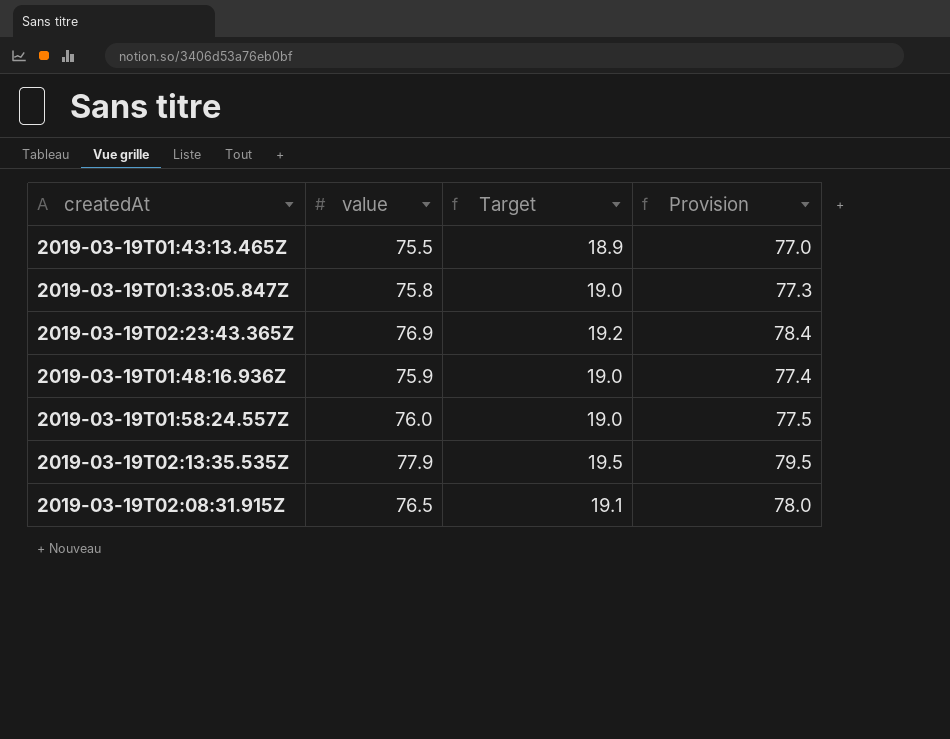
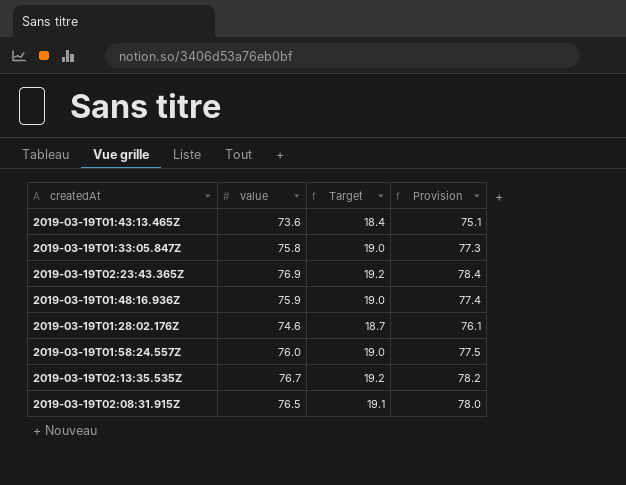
2019-03-19T01:43:13.465Z | value: 75.5 -> 73.6
2019-03-19T01:43:13.465Z | Target: 18.9 -> 18.4
2019-03-19T01:43:13.465Z | Provision: 77.0 -> 75.1
row 2019-03-19T01:28:02.176Z: none -> 74.6 | 18.7 | 76.1
2019-03-19T02:13:35.535Z | value: 77.9 -> 76.7
2019-03-19T02:13:35.535Z | Target: 19.5 -> 19.2
2019-03-19T02:13:35.535Z | Provision: 79.5 -> 78.2

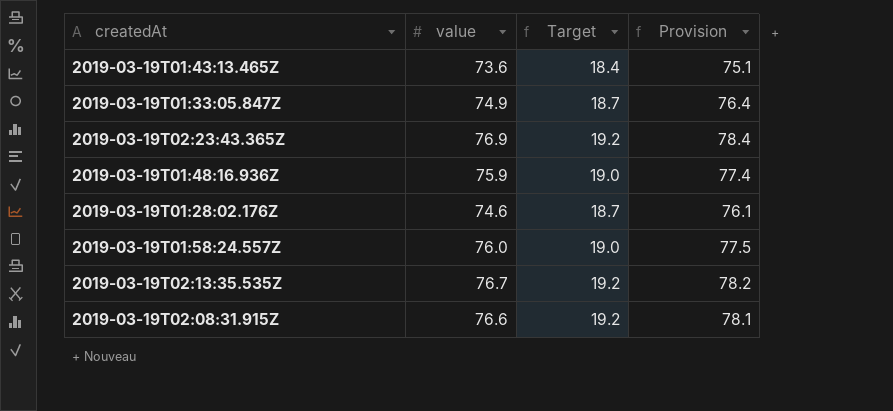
2019-03-19T01:33:05.847Z | value: 75.8 -> 74.9
2019-03-19T01:33:05.847Z | Target: 19.0 -> 18.7
2019-03-19T01:33:05.847Z | Provision: 77.3 -> 76.4
2019-03-19T02:08:31.915Z | value: 76.5 -> 76.6
2019-03-19T02:08:31.915Z | Target: 19.1 -> 19.2
2019-03-19T02:08:31.915Z | Provision: 78.0 -> 78.1

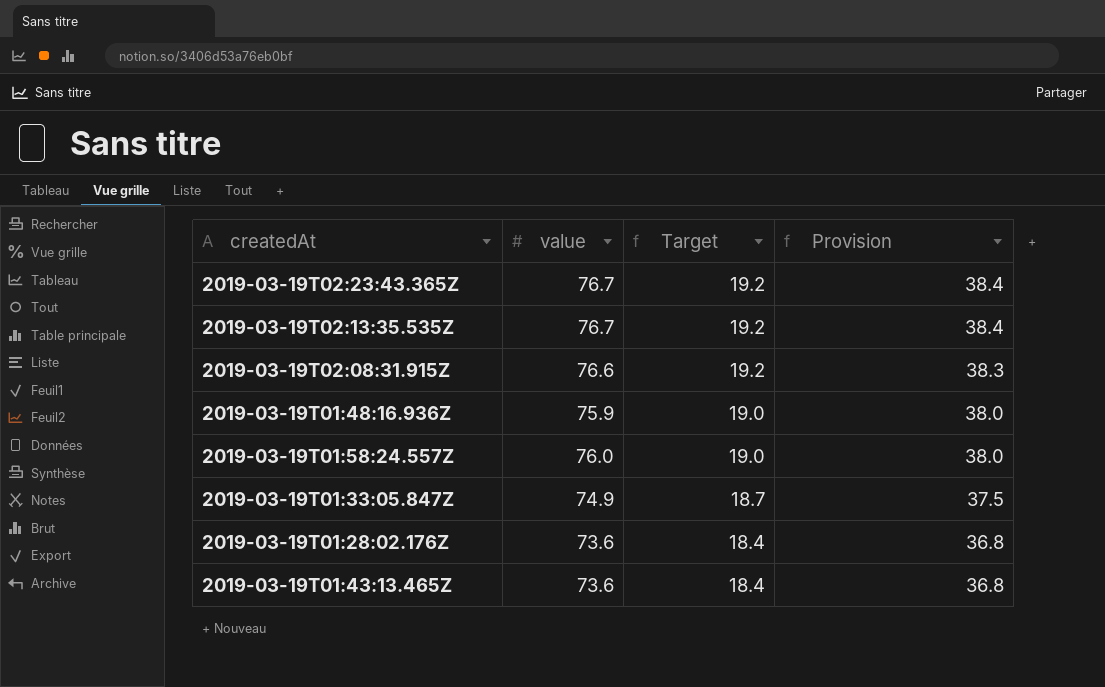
row order: none -> Target descending
column Provision | formula: [value] * 1.02 -> [value] * 0.5
2019-03-19T02:23:43.365Z | value: 76.9 -> 76.7
2019-03-19T01:28:02.176Z | value: 74.6 -> 73.6
2019-03-19T01:28:02.176Z | Target: 18.7 -> 18.4

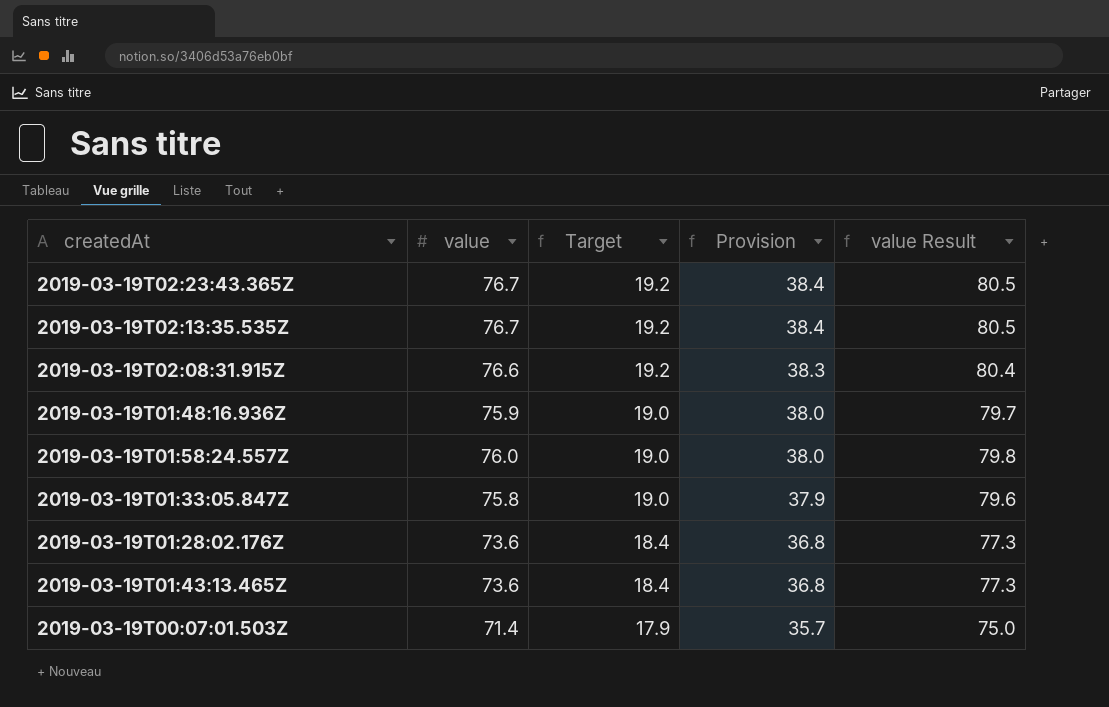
column value Result | formula: none -> [value] * 1.05
2019-03-19T01:33:05.847Z | value: 74.9 -> 75.8
2019-03-19T01:33:05.847Z | Target: 18.7 -> 19.0
2019-03-19T01:33:05.847Z | Provision: 37.5 -> 37.9
row 2019-03-19T00:07:01.503Z: none -> 71.4 | 17.9 | 35.7 | 75.0

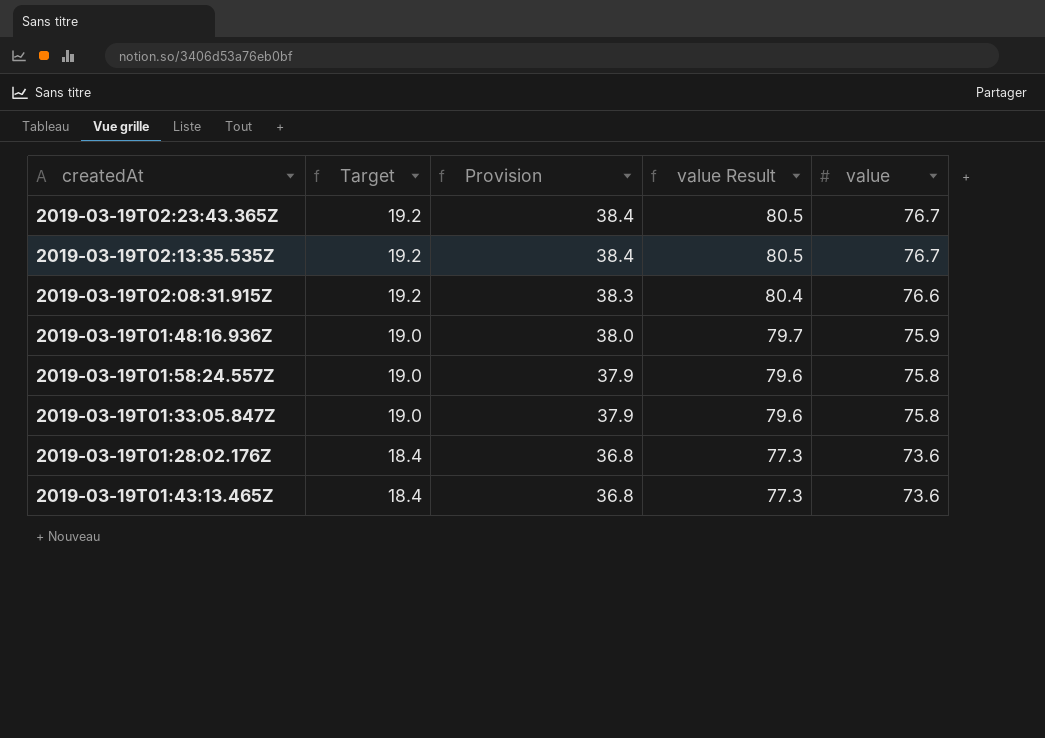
column value | position: 2 -> 5
row 2019-03-19T00:07:01.503Z: 71.4 | 17.9 | 35.7 | 75.0 -> none
2019-03-19T01:58:24.557Z | Provision: 38.0 -> 37.9
2019-03-19T01:58:24.557Z | value Result: 79.8 -> 79.6
2019-03-19T01:58:24.557Z | value: 76.0 -> 75.8

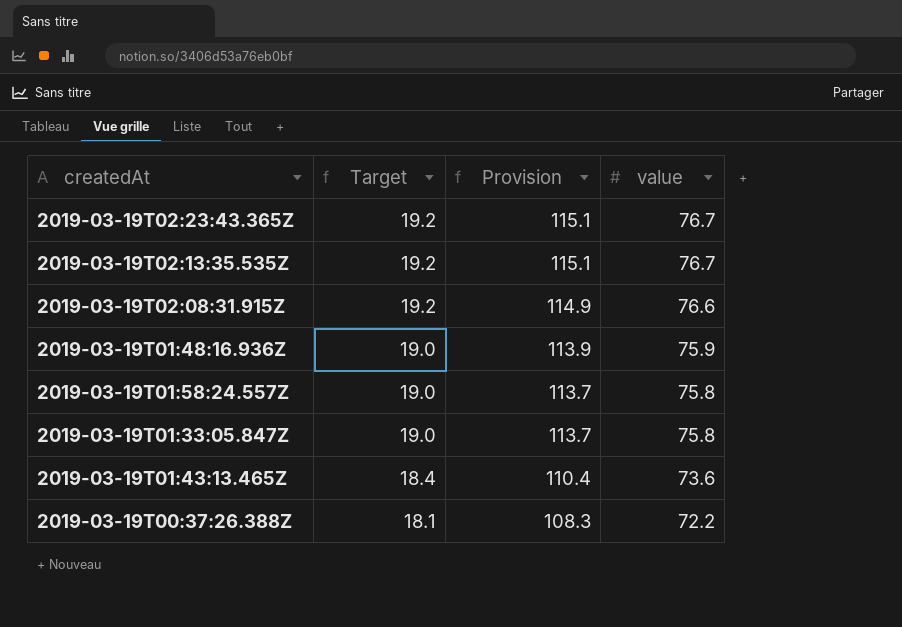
column value Result | formula: [value] * 1.05 -> none
column Provision | formula: [value] * 0.5 -> [value] * 1.5
row 2019-03-19T01:28:02.176Z: 18.4 | 36.8 | 77.3 | 73.6 -> none
row 2019-03-19T00:37:26.388Z: none -> 18.1 | 108.3 | 72.2

